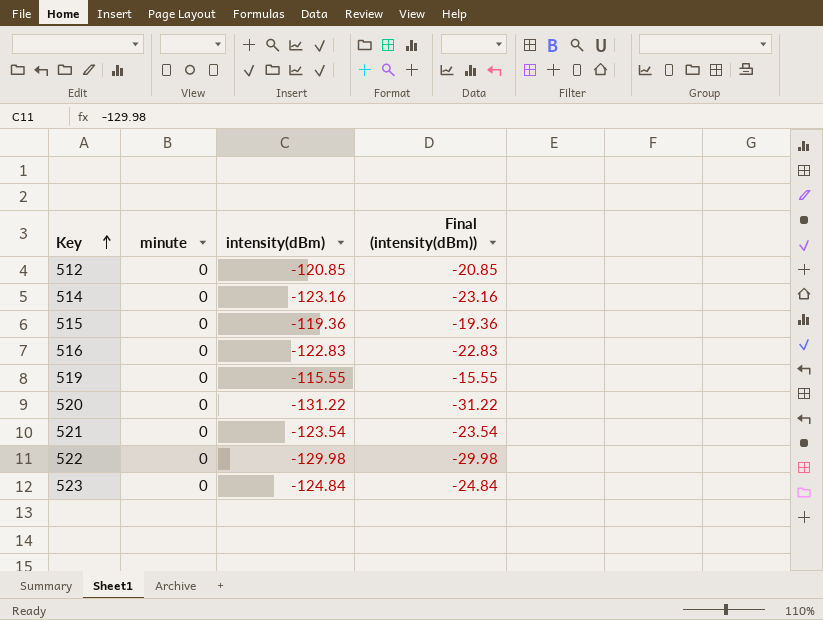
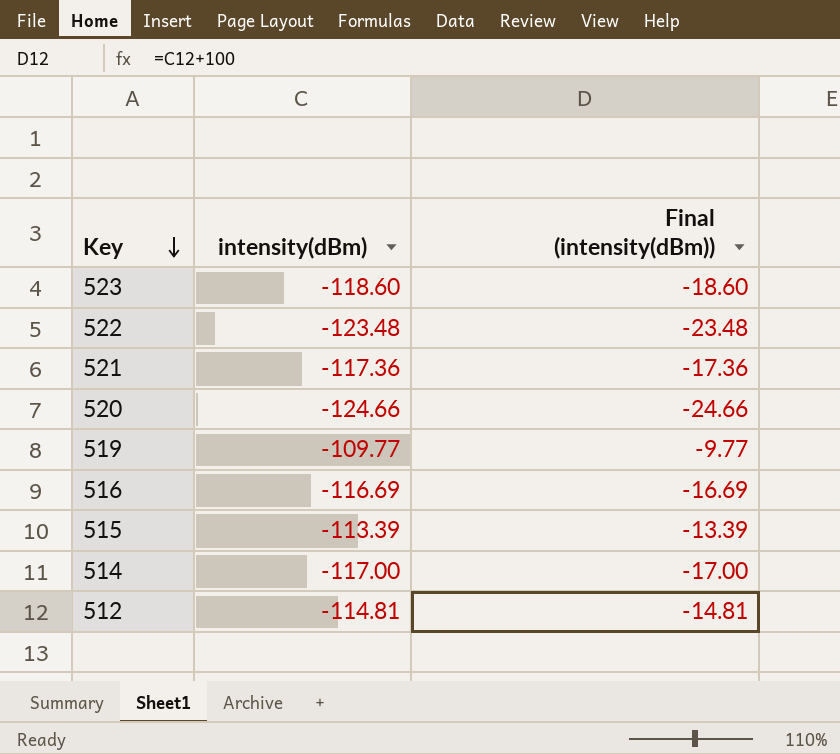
row order: Key ascending -> Key descending
column minute | position: 2 -> none
523 | intensity(dBm): -124.84 -> -118.60
523 | Final (intensity(dBm)): -24.84 -> -18.60
522 | intensity(dBm): -129.98 -> -123.48
522 | Final (intensity(dBm)): -29.98 -> -23.48
521 | intensity(dBm): -123.54 -> -117.36
521 | Final (intensity(dBm)): -23.54 -> -17.36
520 | intensity(dBm): -131.22 -> -124.66
520 | Final (intensity(dBm)): -31.22 -> -24.66
519 | intensity(dBm): -115.55 -> -109.77
519 | Final (intensity(dBm)): -15.55 -> -9.77
516 | intensity(dBm): -122.83 -> -116.69
516 | Final (intensity(dBm)): -22.83 -> -16.69
515 | intensity(dBm): -119.36 -> -113.39
515 | Final (intensity(dBm)): -19.36 -> -13.39
514 | intensity(dBm): -123.16 -> -117.00
514 | Final (intensity(dBm)): -23.16 -> -17.00
512 | intensity(dBm): -120.85 -> -114.81
512 | Final (intensity(dBm)): -20.85 -> -14.81

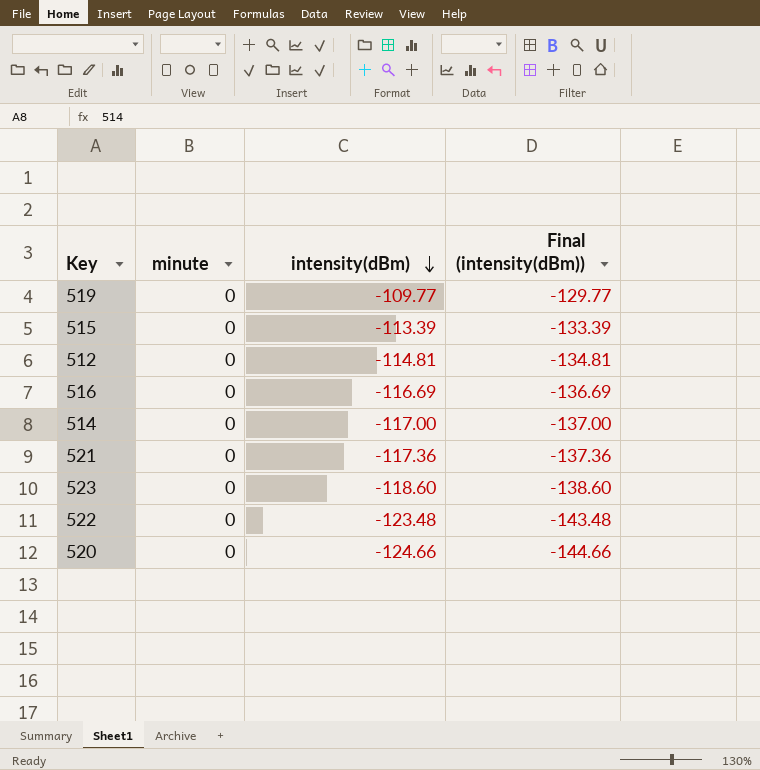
row order: Key descending -> intensity(dBm) descending
column minute | position: none -> 2
column Final (intensity(dBm)) | formula: [intensity(dBm)] + 100 -> [intensity(dBm)] - 20

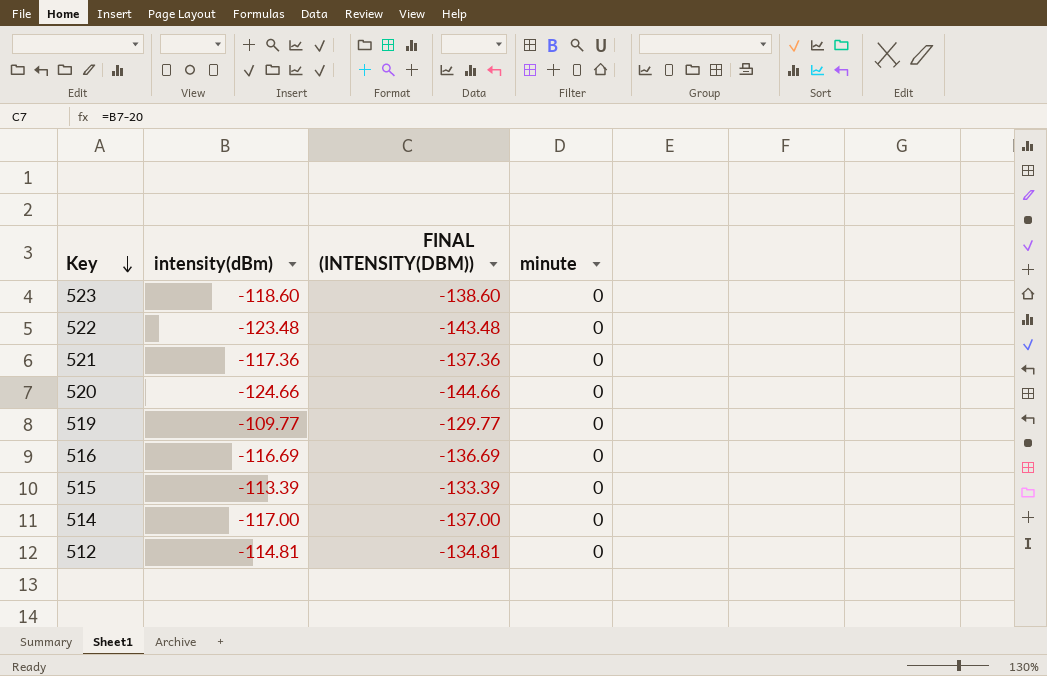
row order: intensity(dBm) descending -> Key descending
column name: Final (intensity(dBm)) -> FINAL (INTENSITY(DBM))
column minute | position: 2 -> 4

